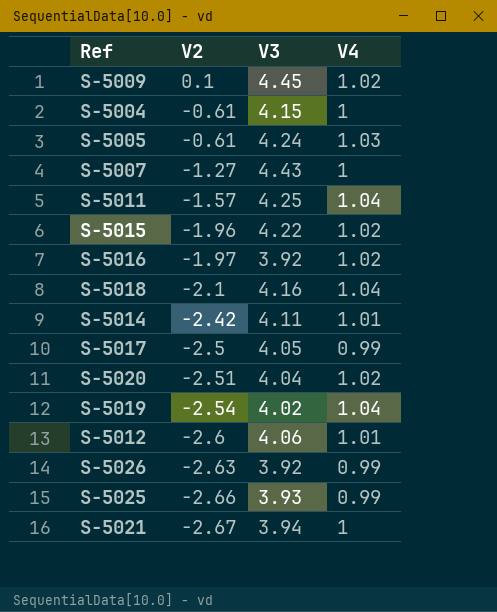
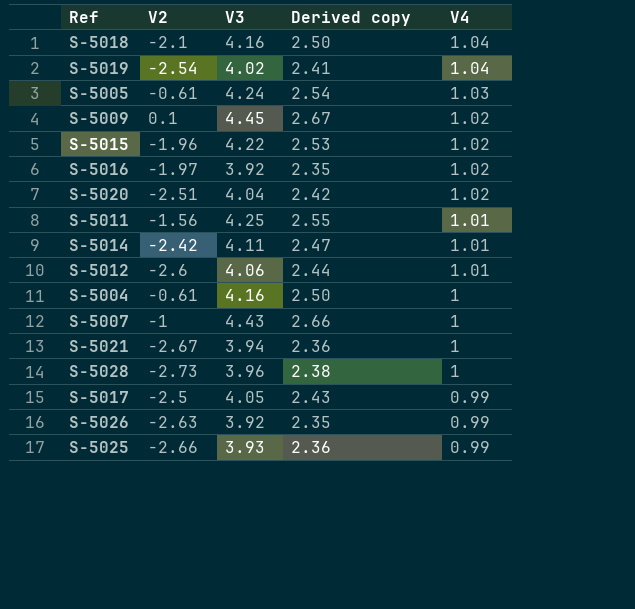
row order: V2 descending -> V4 descending
column Derived copy | formula: none -> [V3] * 0.6
S-5011 | V2: -1.57 -> -1.56
S-5011 | V4: 1.04 -> 1.01
S-5004 | V3: 4.15 -> 4.16
S-5007 | V2: -1.27 -> -1
row S-5028: none -> -2.73 | 3.96 | 2.38 | 1

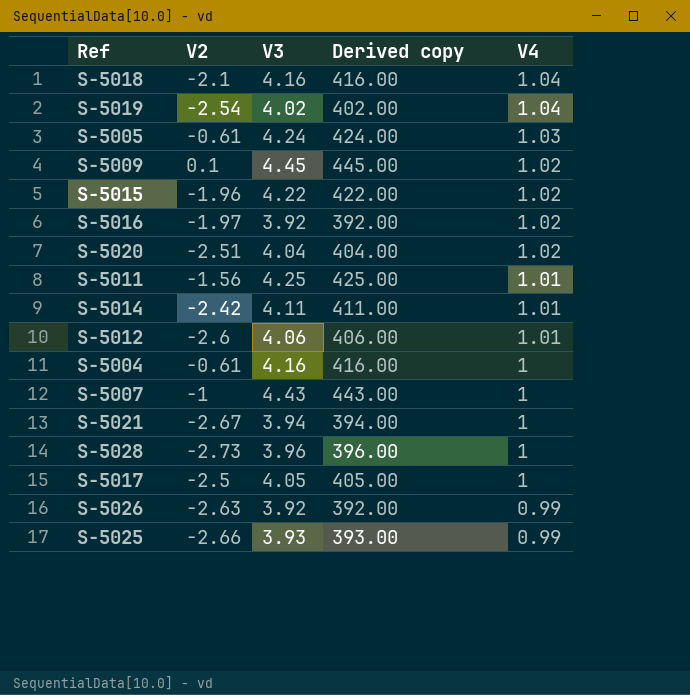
column Derived copy | formula: [V3] * 0.6 -> [V3] * 100
S-5017 | V4: 0.99 -> 1

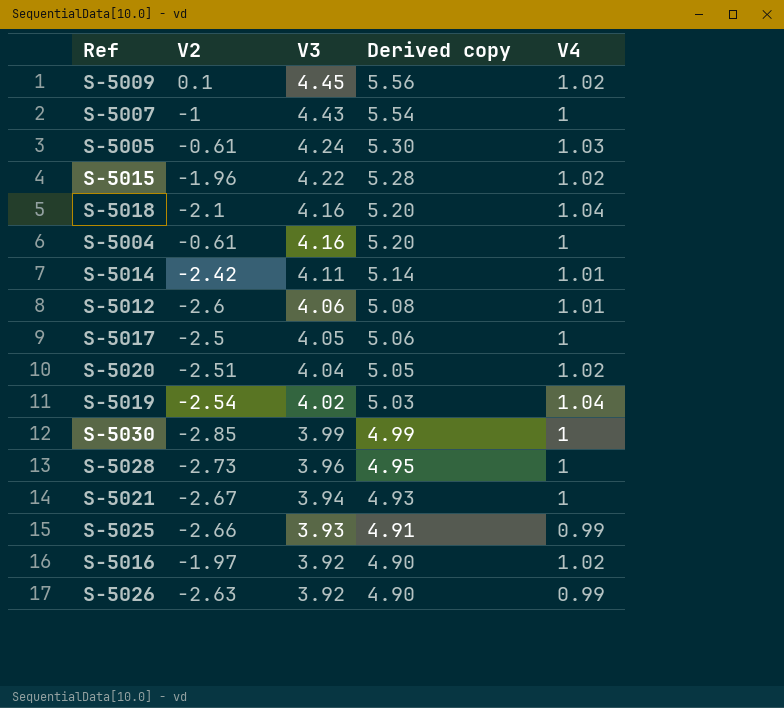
row order: V4 descending -> V3 descending
column Derived copy | formula: [V3] * 100 -> [V3] * 1.25
row S-5011: -1.56 | 4.25 | 425.00 | 1.01 -> none
row S-5030: none -> -2.85 | 3.99 | 4.99 | 1

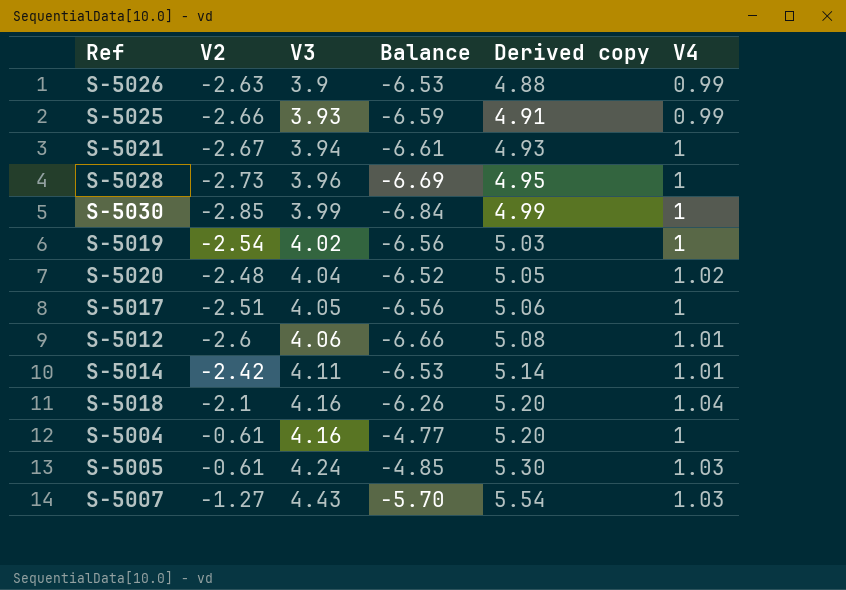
row order: V3 descending -> V3 ascending
column Balance | formula: none -> [V2] - [V3]
row S-5009: 0.1 | 4.45 | 5.56 | 1.02 -> none
row S-5015: -1.96 | 4.22 | 5.28 | 1.02 -> none
row S-5016: -1.97 | 3.92 | 4.90 | 1.02 -> none
S-5026 | V3: 3.92 -> 3.9
S-5026 | Derived copy: 4.90 -> 4.88
S-5019 | V4: 1.04 -> 1
S-5020 | V2: -2.51 -> -2.48
S-5017 | V2: -2.5 -> -2.51
S-5007 | V2: -1 -> -1.27
S-5007 | V4: 1 -> 1.03

